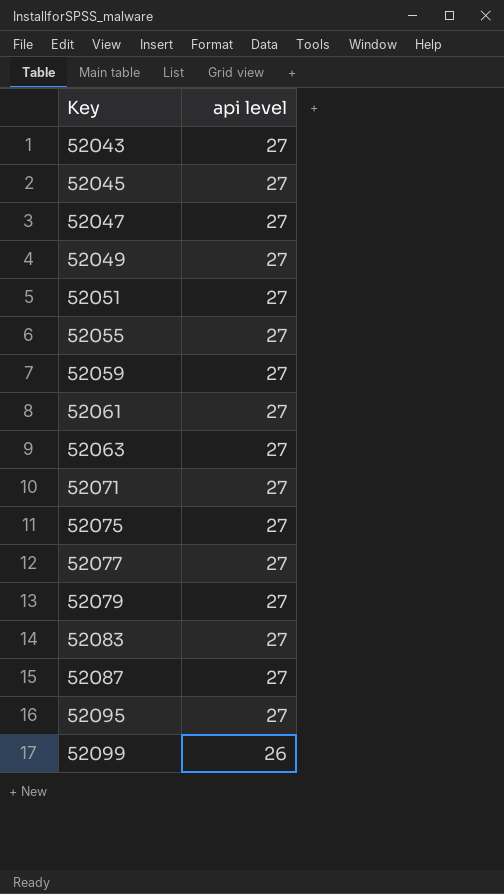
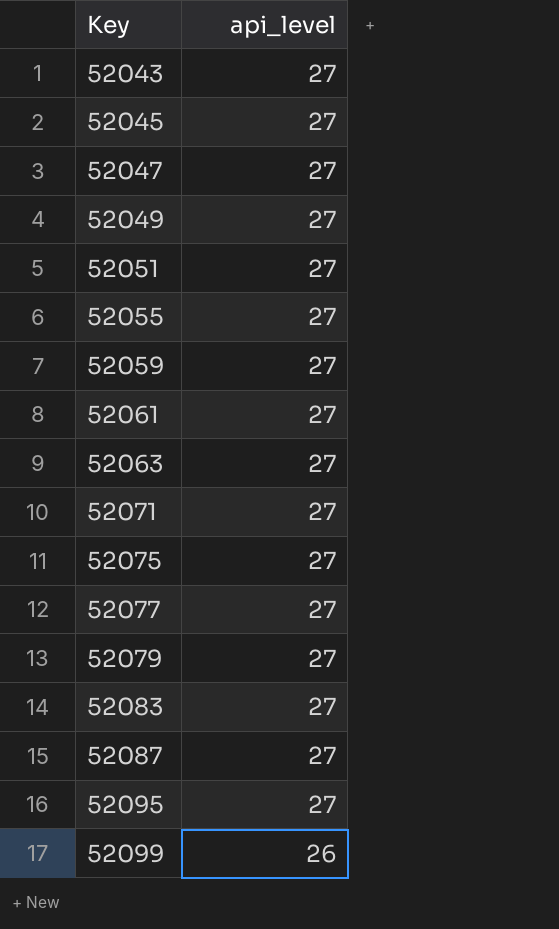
column name: api level -> api_level

